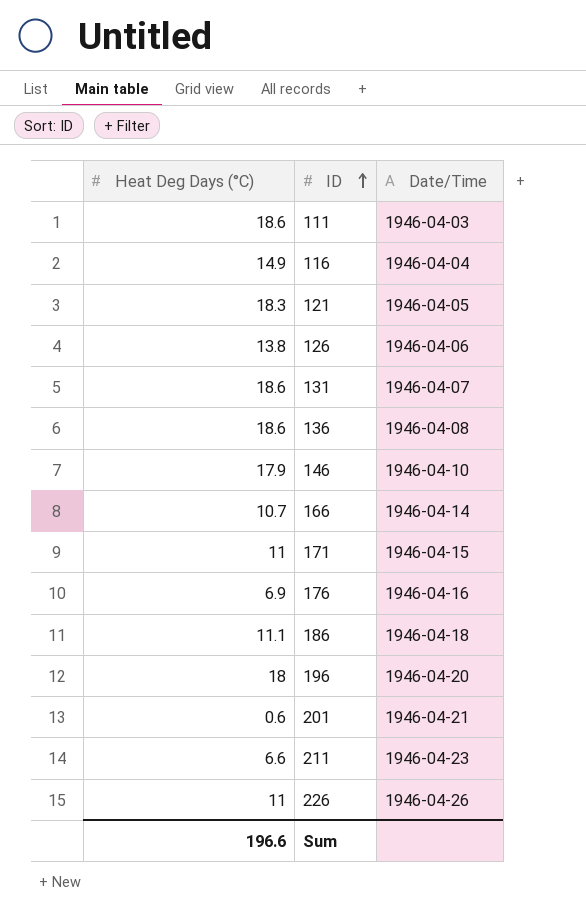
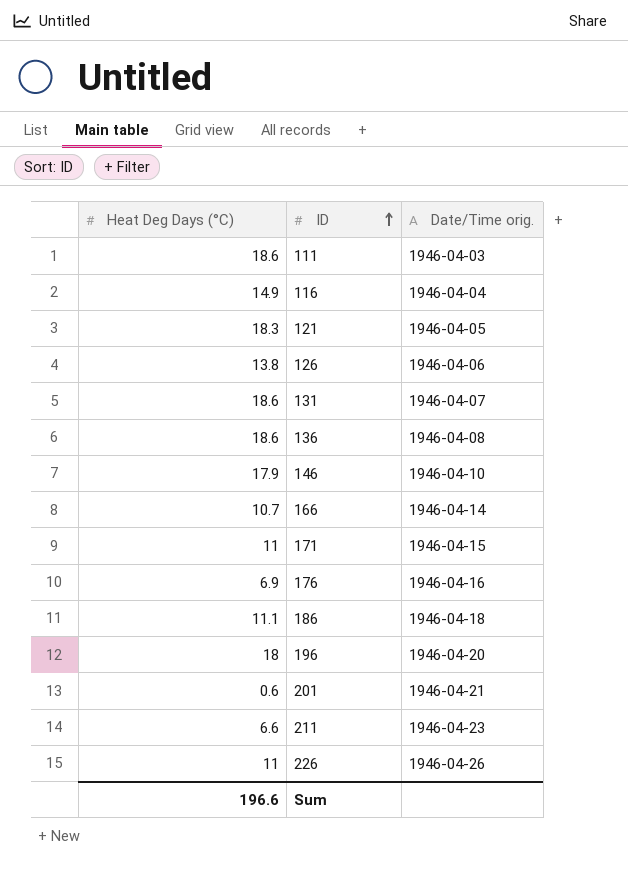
column name: Date/Time -> Date/Time orig.

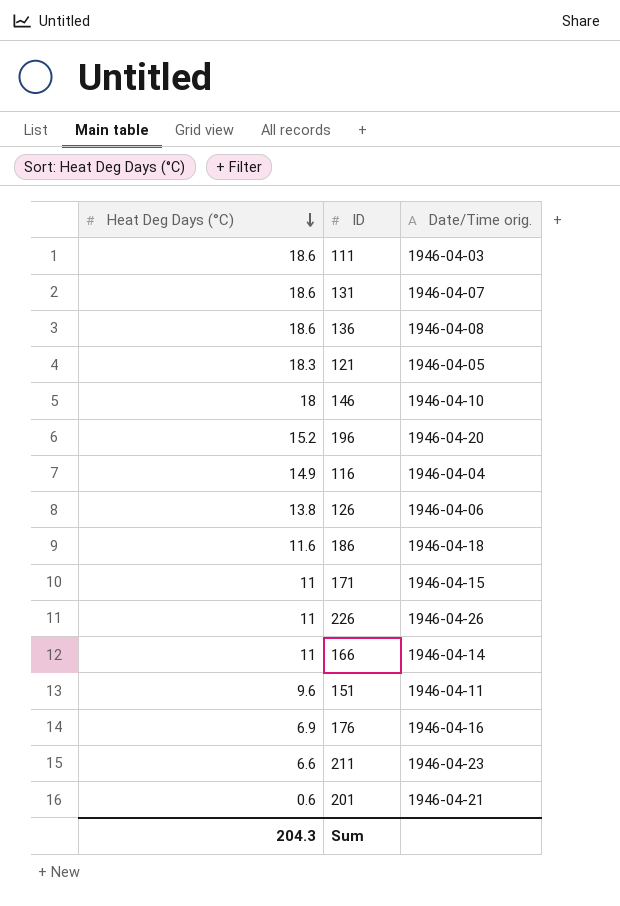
row order: ID ascending -> Heat Deg Days (°C) descending
146 | Heat Deg Days (°C): 17.9 -> 18
196 | Heat Deg Days (°C): 18 -> 15.2
186 | Heat Deg Days (°C): 11.1 -> 11.6
166 | Heat Deg Days (°C): 10.7 -> 11
row 151: none -> 9.6 | 1946-04-11
Sum | Heat Deg Days (°C): 196.6 -> 204.3

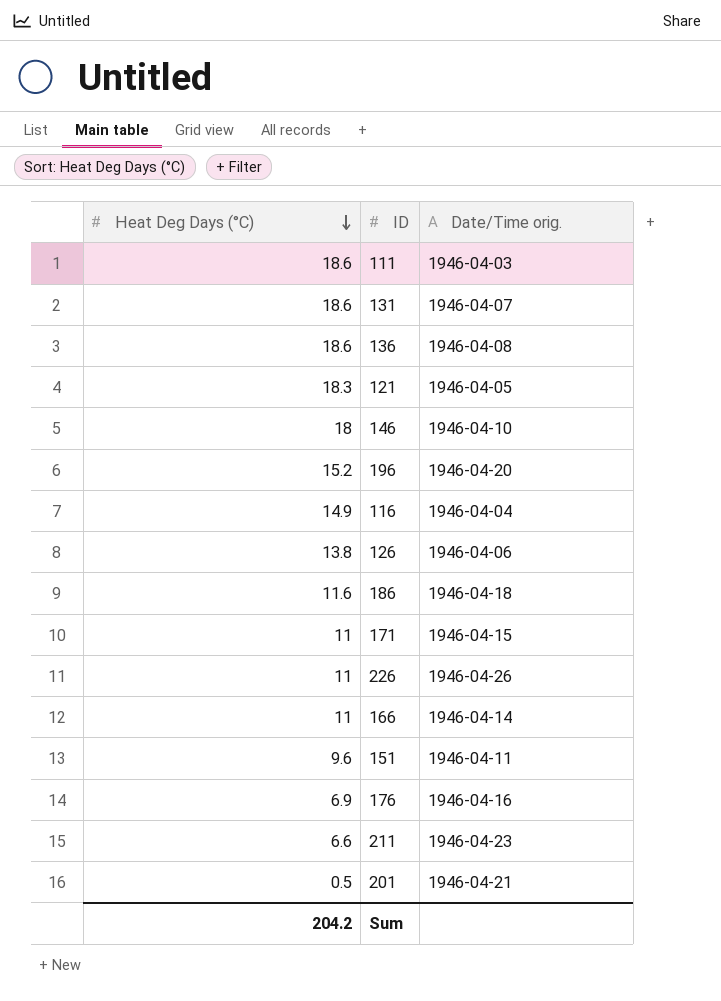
201 | Heat Deg Days (°C): 0.6 -> 0.5
Sum | Heat Deg Days (°C): 204.3 -> 204.2

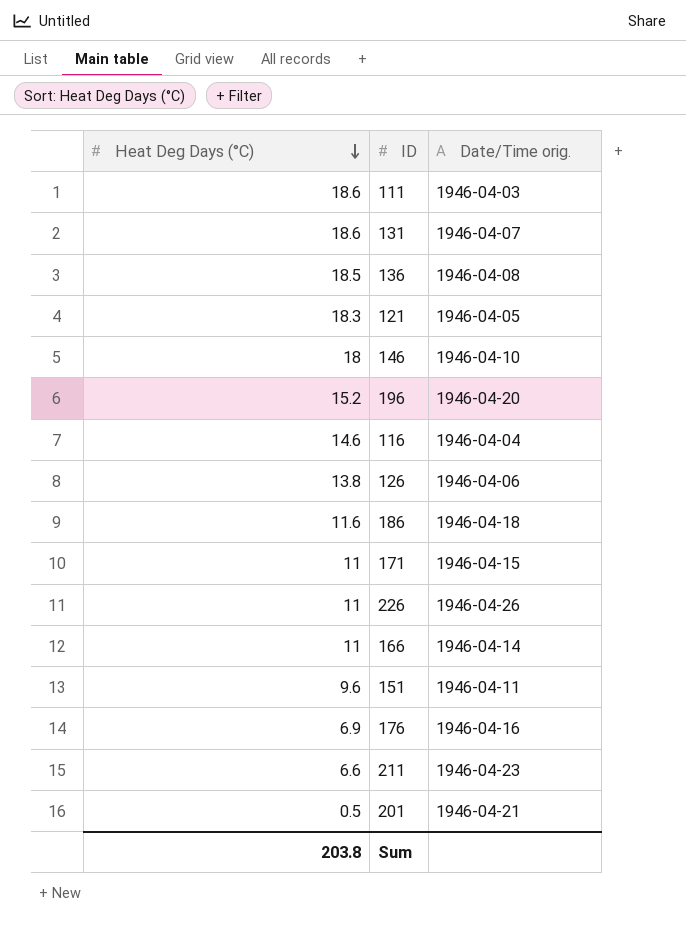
136 | Heat Deg Days (°C): 18.6 -> 18.5
116 | Heat Deg Days (°C): 14.9 -> 14.6
Sum | Heat Deg Days (°C): 204.2 -> 203.8

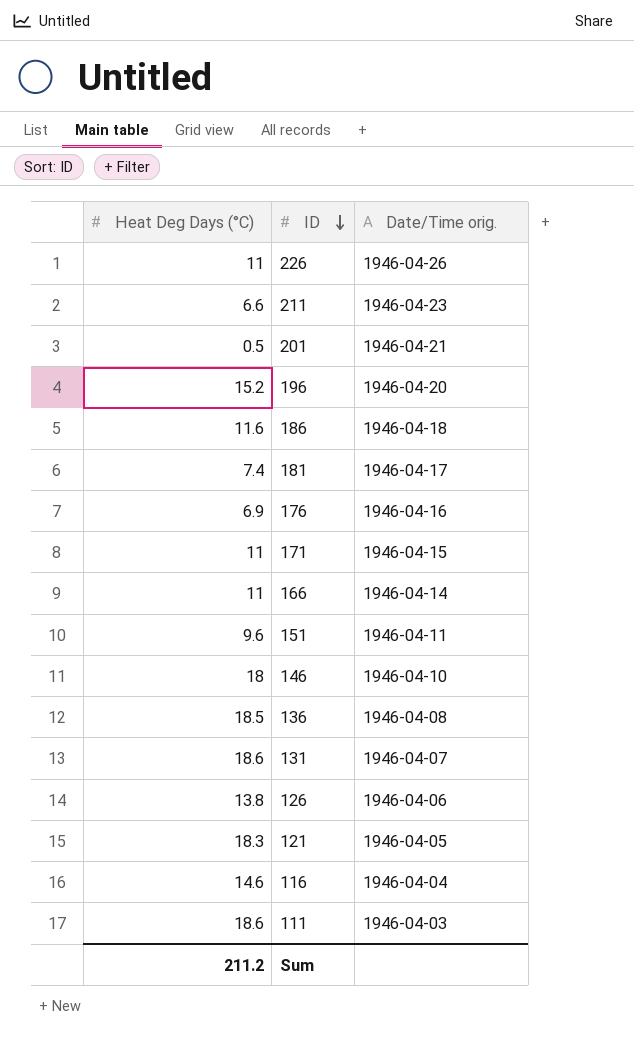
row order: Heat Deg Days (°C) descending -> ID descending
row 181: none -> 7.4 | 1946-04-17
Sum | Heat Deg Days (°C): 203.8 -> 211.2

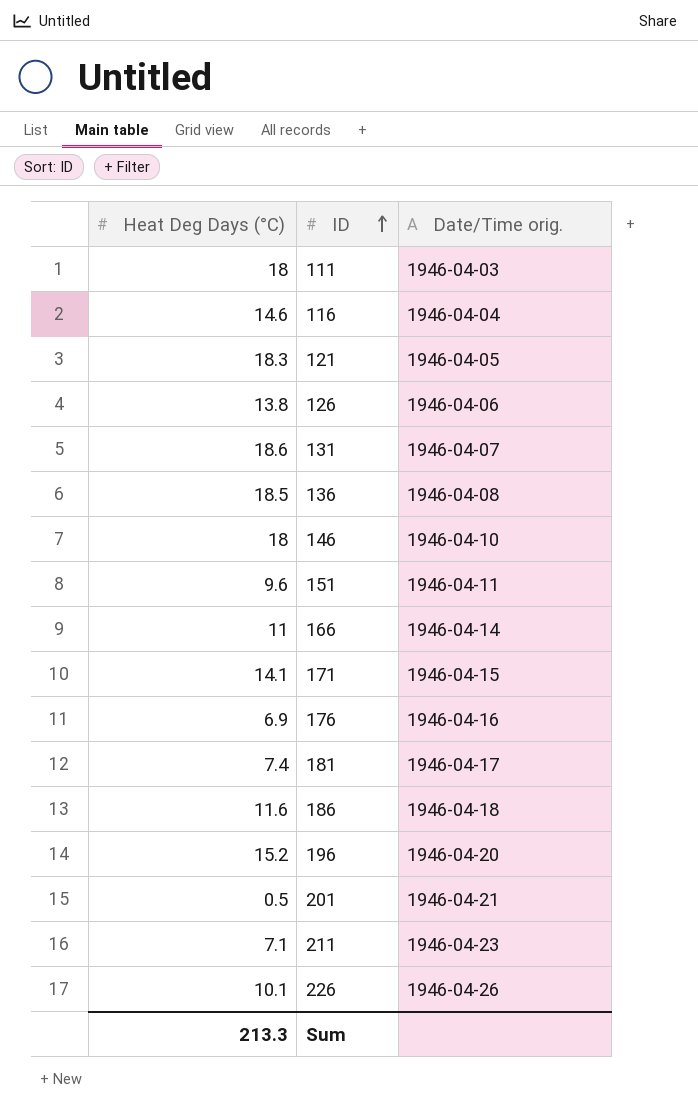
row order: ID descending -> ID ascending
111 | Heat Deg Days (°C): 18.6 -> 18
171 | Heat Deg Days (°C): 11 -> 14.1
211 | Heat Deg Days (°C): 6.6 -> 7.1
226 | Heat Deg Days (°C): 11 -> 10.1
Sum | Heat Deg Days (°C): 211.2 -> 213.3

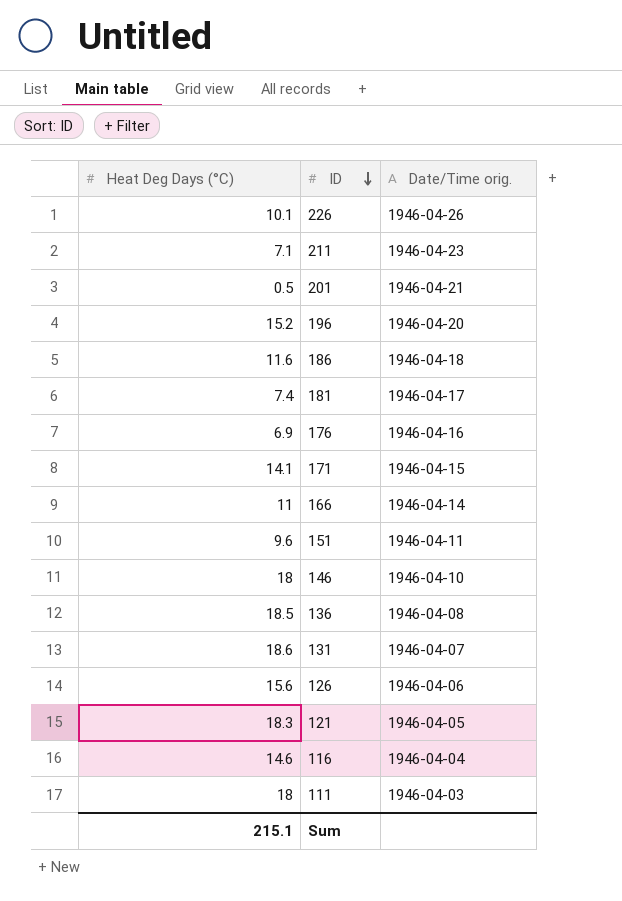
row order: ID ascending -> ID descending
126 | Heat Deg Days (°C): 13.8 -> 15.6
Sum | Heat Deg Days (°C): 213.3 -> 215.1

